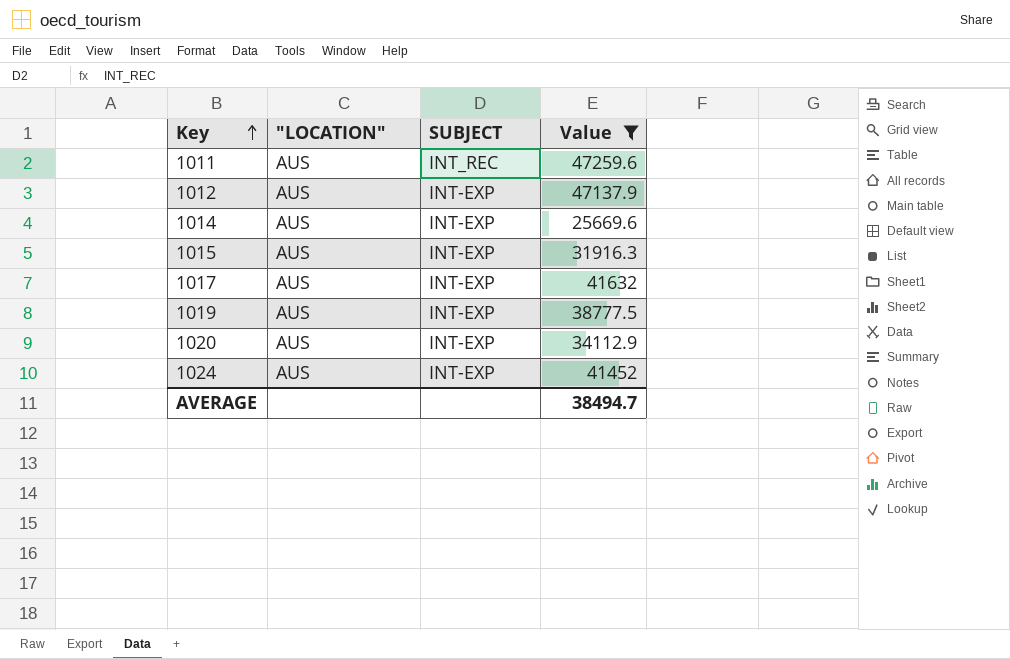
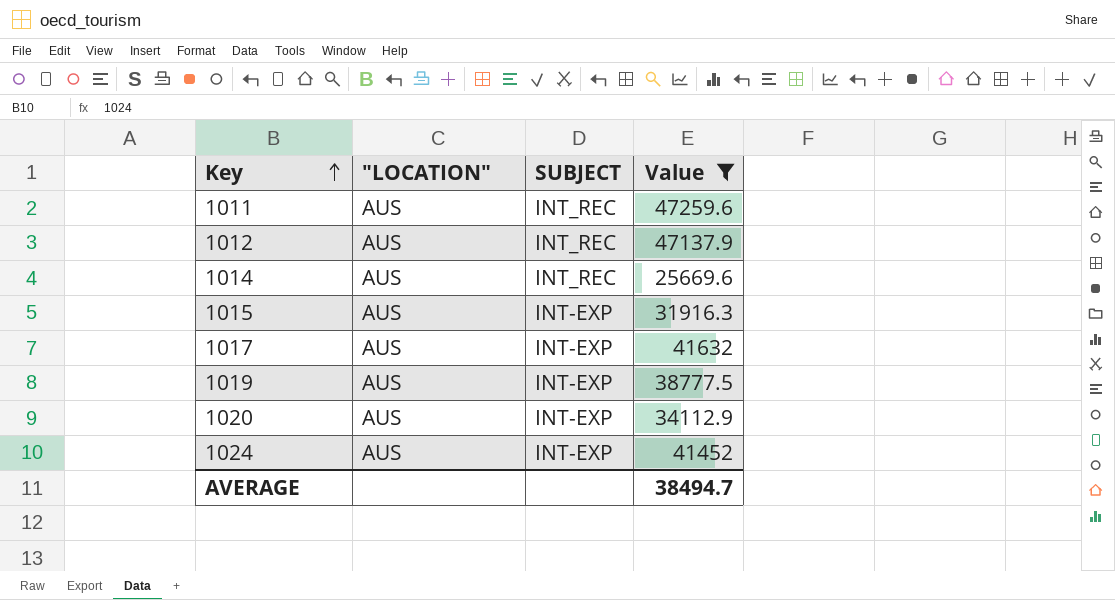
1012 | SUBJECT: INT-EXP -> INT_REC
1014 | SUBJECT: INT-EXP -> INT_REC

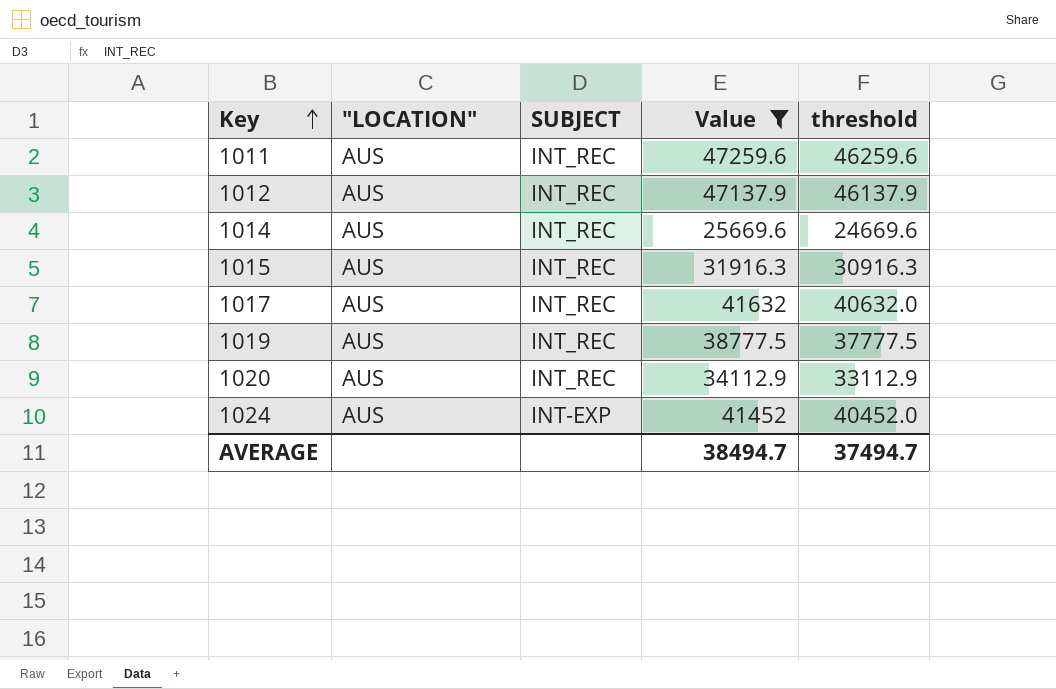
column threshold | formula: none -> [Value] - 1000
1015 | SUBJECT: INT-EXP -> INT_REC
1017 | SUBJECT: INT-EXP -> INT_REC
1019 | SUBJECT: INT-EXP -> INT_REC
1020 | SUBJECT: INT-EXP -> INT_REC

